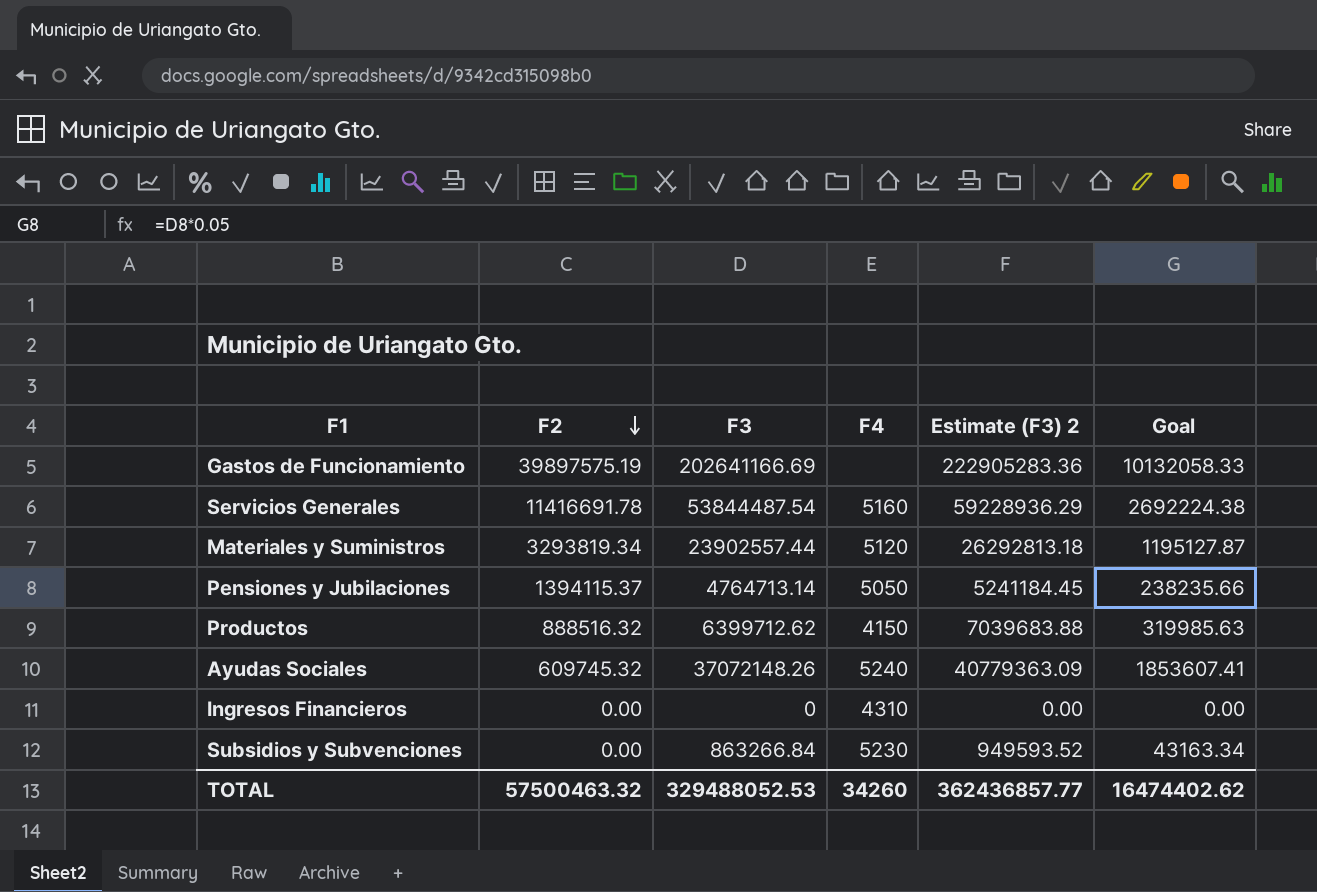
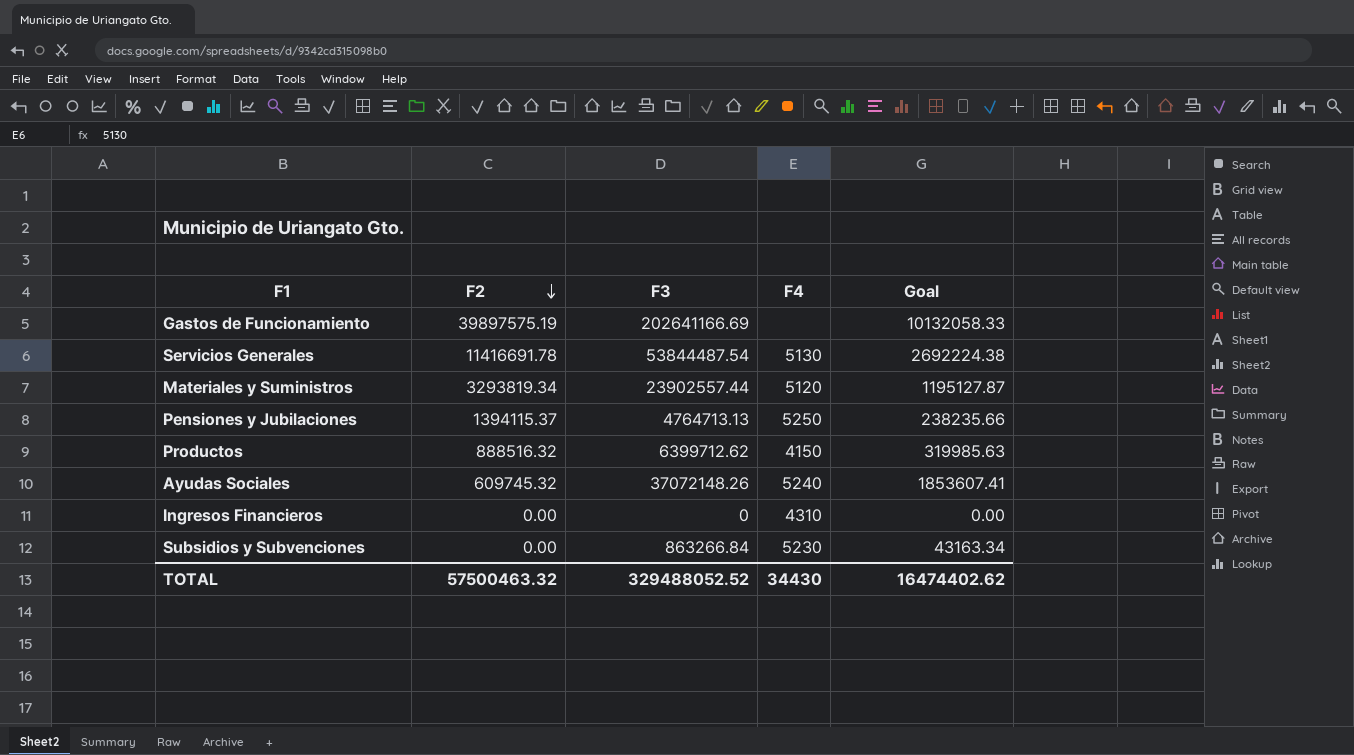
column Estimate (F3) 2 | formula: [F3] * 1.1 -> none
Servicios Generales | F4: 5160 -> 5130
Pensiones y Jubilaciones | F3: 4764713.14 -> 4764713.13
Pensiones y Jubilaciones | F4: 5050 -> 5250
TOTAL | F3: 329488052.53 -> 329488052.52
TOTAL | F4: 34260 -> 34430

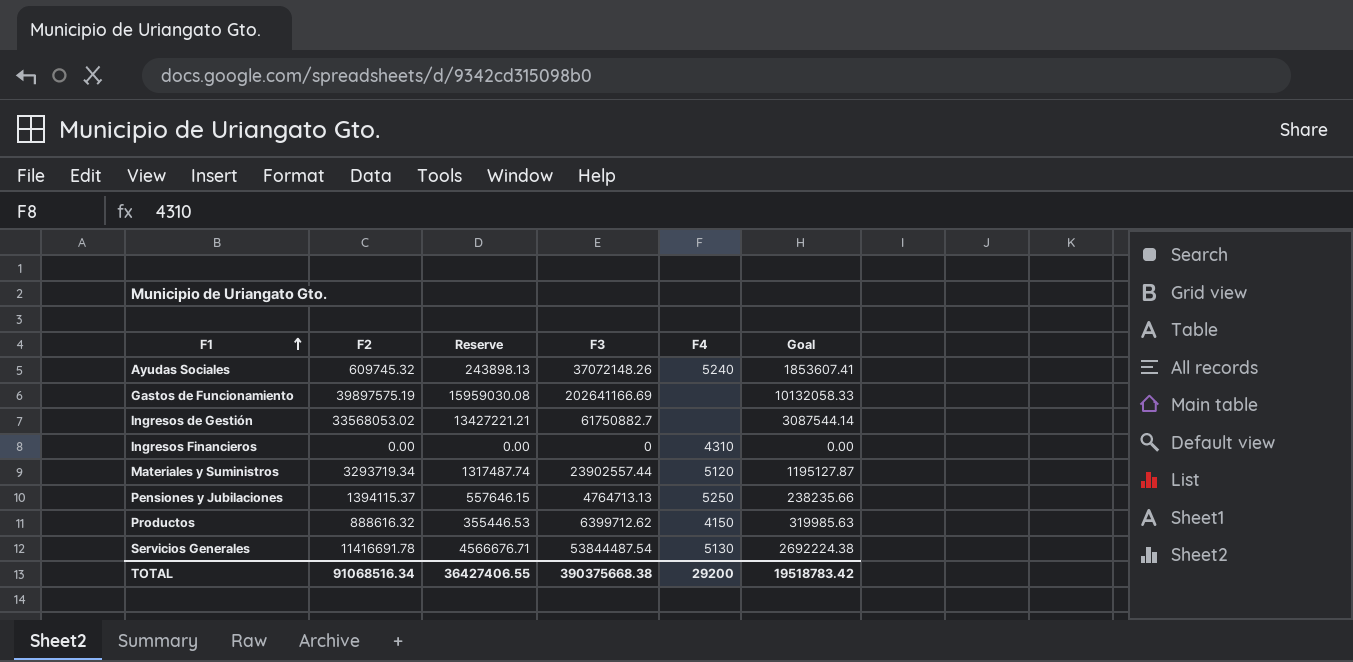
row order: F2 descending -> F1 ascending
column Reserve | formula: none -> [F2] * 0.4
row Subsidios y Subvenciones: 0.00 | 863266.84 | 5230 | 43163.34 -> none
row Ingresos de Gestión: none -> 33568053.02 | 13427221.21 | 61750882.7 | none | 3087544.14
Materiales y Suministros | F2: 3293819.34 -> 3293719.34
Productos | F2: 888516.32 -> 888616.32
TOTAL | F2: 57500463.32 -> 91068516.34
TOTAL | F3: 329488052.52 -> 390375668.38
TOTAL | F4: 34430 -> 29200
TOTAL | Goal: 16474402.62 -> 19518783.42

